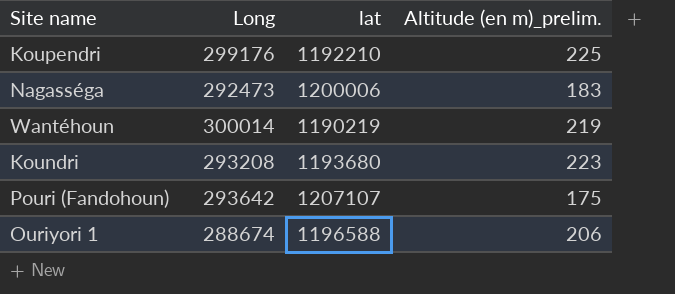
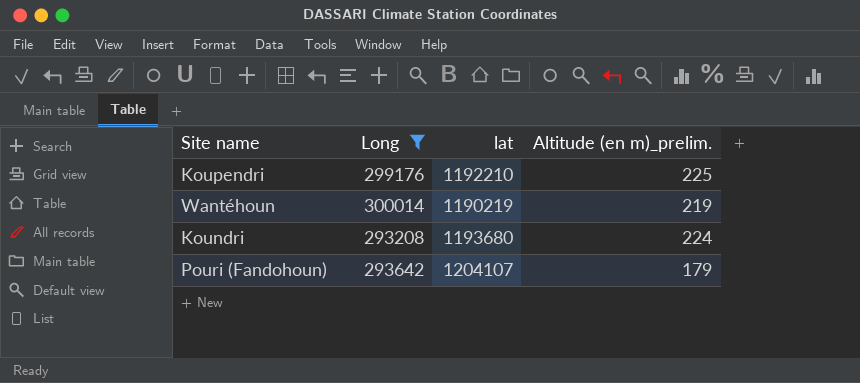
filter: none -> Long >= 293208
Koundri | Altitude (en m)_prelim.: 223 -> 224
Pouri (Fandohoun) | lat: 1207107 -> 1204107
Pouri (Fandohoun) | Altitude (en m)_prelim.: 175 -> 179

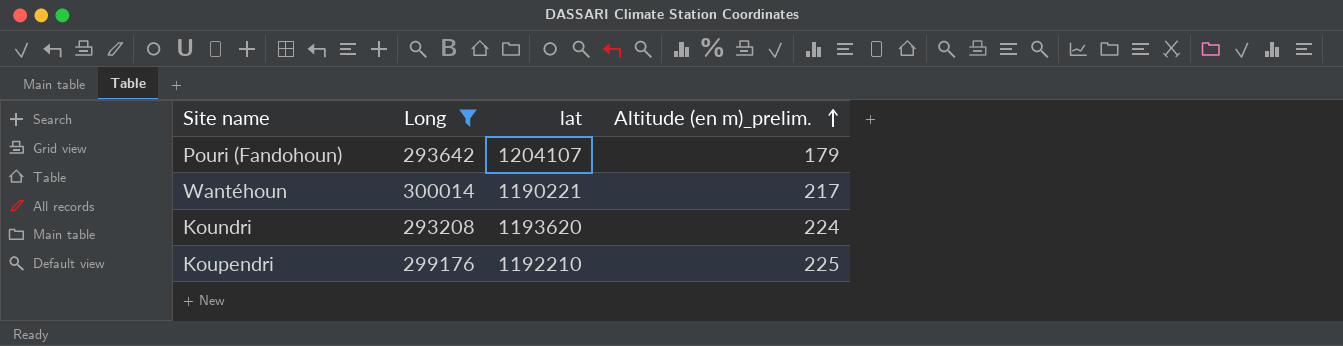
row order: none -> Altitude (en m)_prelim. ascending
Wantéhoun | lat: 1190219 -> 1190221
Wantéhoun | Altitude (en m)_prelim.: 219 -> 217
Koundri | lat: 1193680 -> 1193620

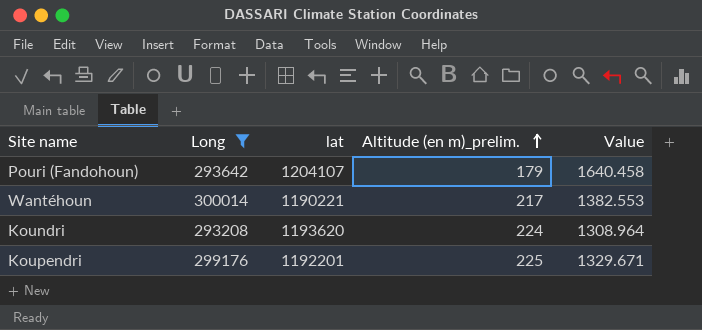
column Value | formula: none -> [Long] / [Altitude (en m)_prelim.]
Koupendri | lat: 1192210 -> 1192201

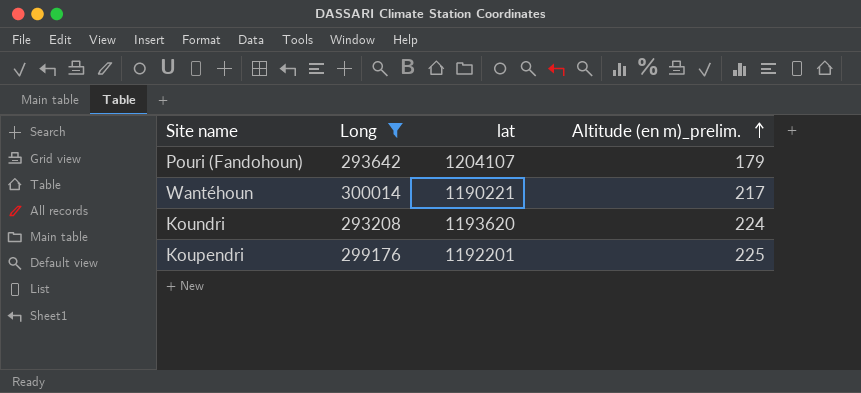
column Value | formula: [Long] / [Altitude (en m)_prelim.] -> none

